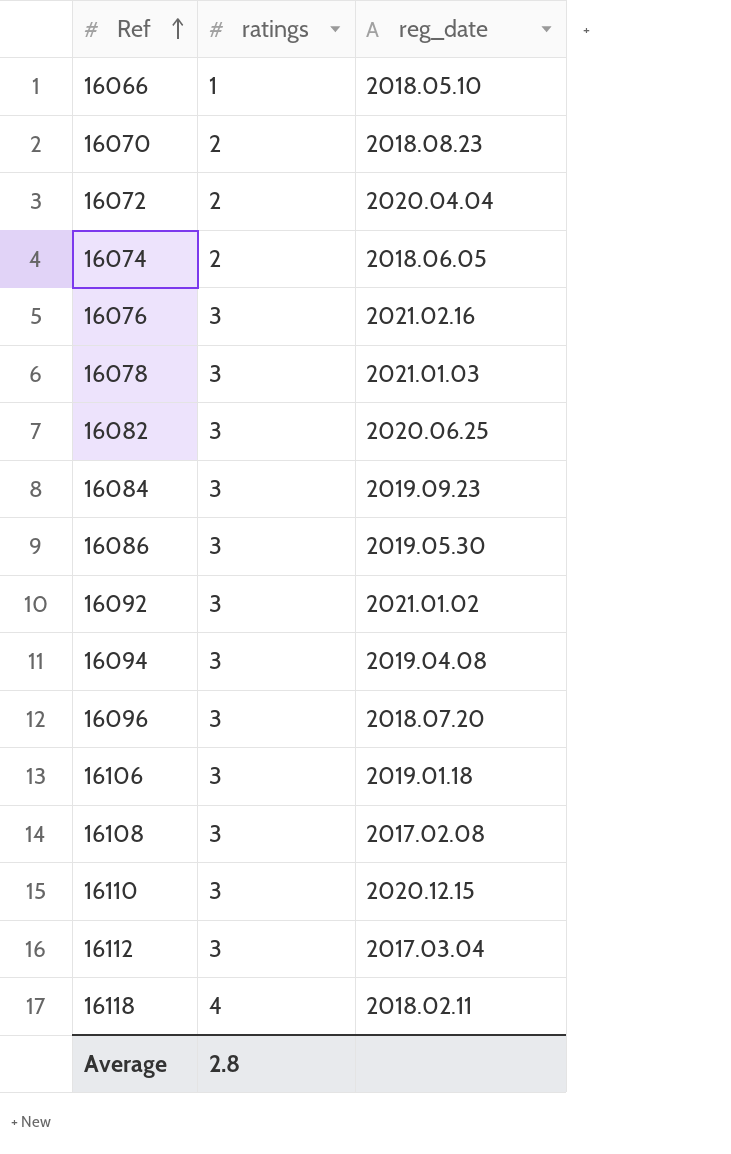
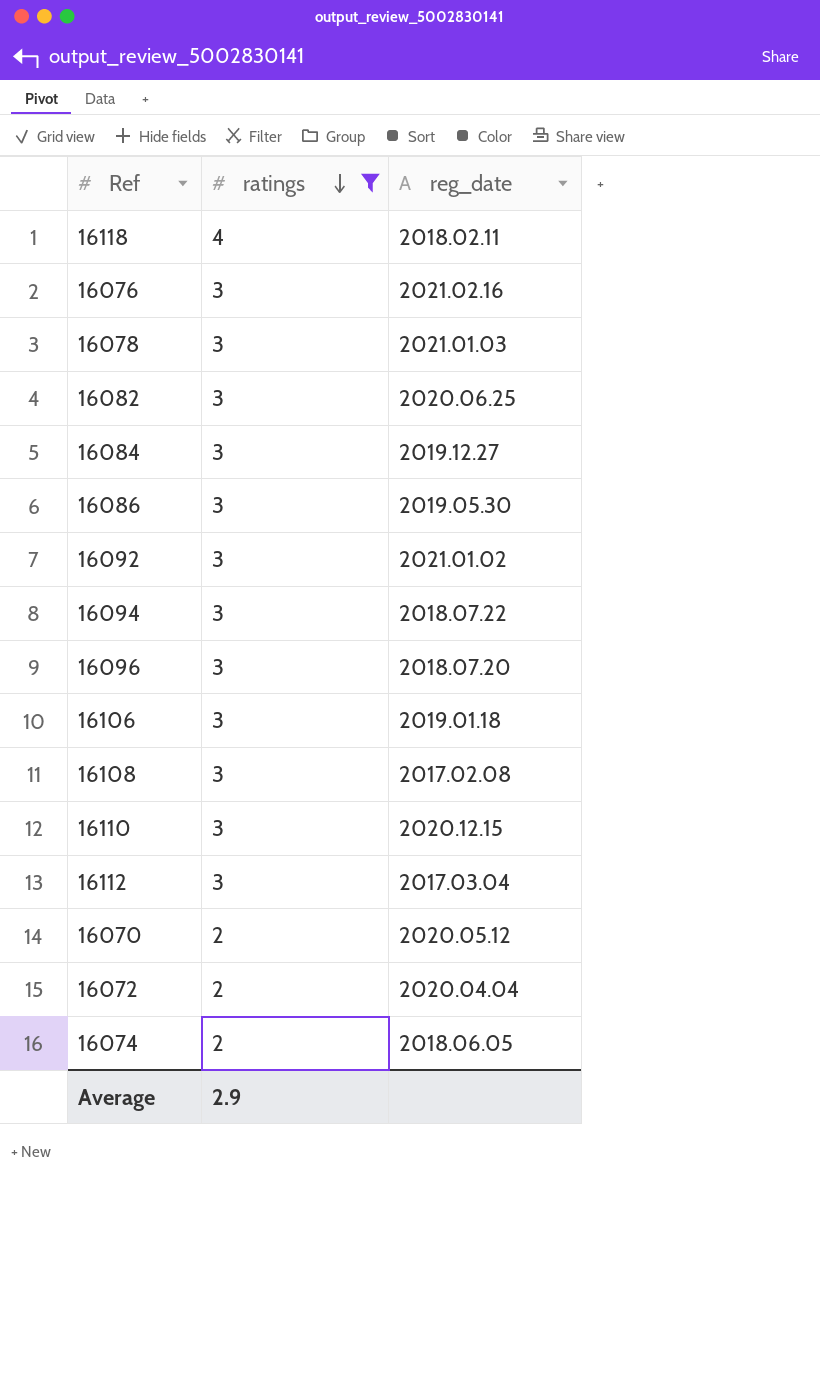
filter: none -> ratings != 1
row order: Ref ascending -> ratings descending
16084 | reg_date: 2019.09.23 -> 2019.12.27
16094 | reg_date: 2019.04.08 -> 2018.07.22
16070 | reg_date: 2018.08.23 -> 2020.05.12
Average | ratings: 2.8 -> 2.9

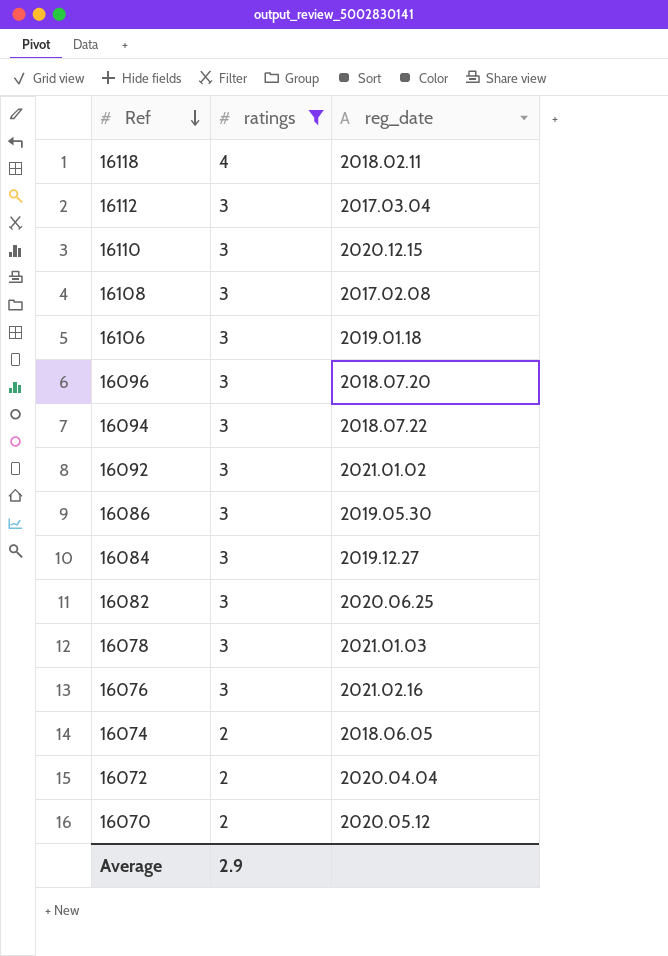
row order: ratings descending -> Ref descending

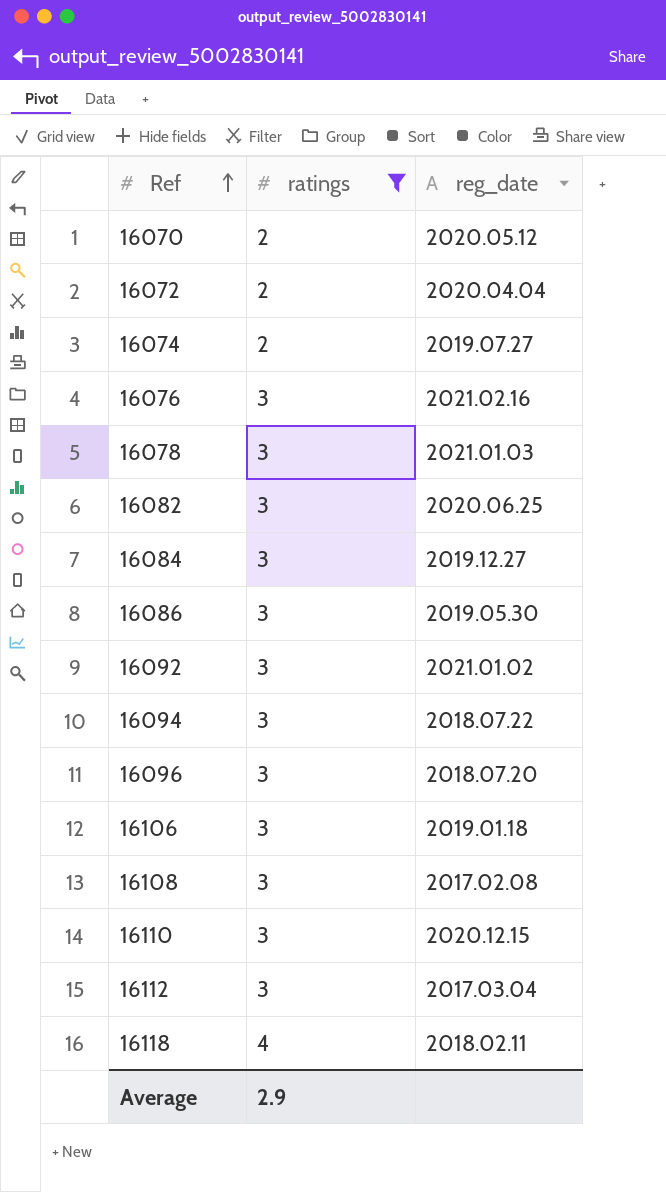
row order: Ref descending -> Ref ascending
16074 | reg_date: 2018.06.05 -> 2019.07.27

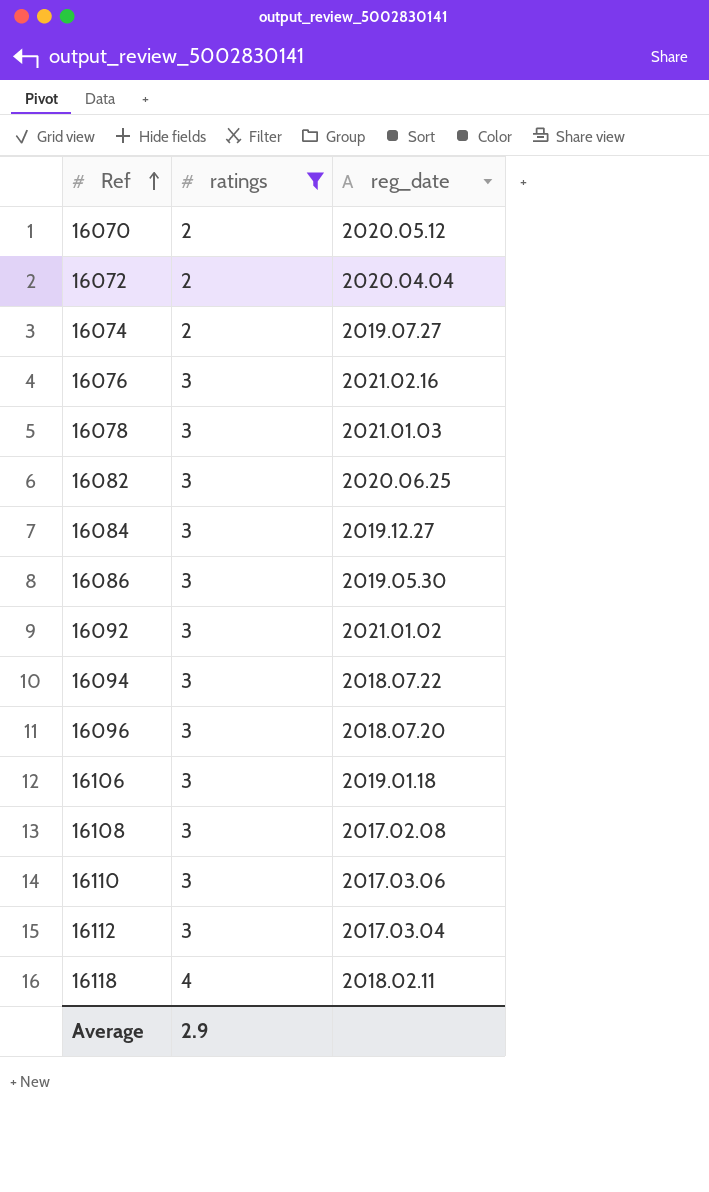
16110 | reg_date: 2020.12.15 -> 2017.03.06

